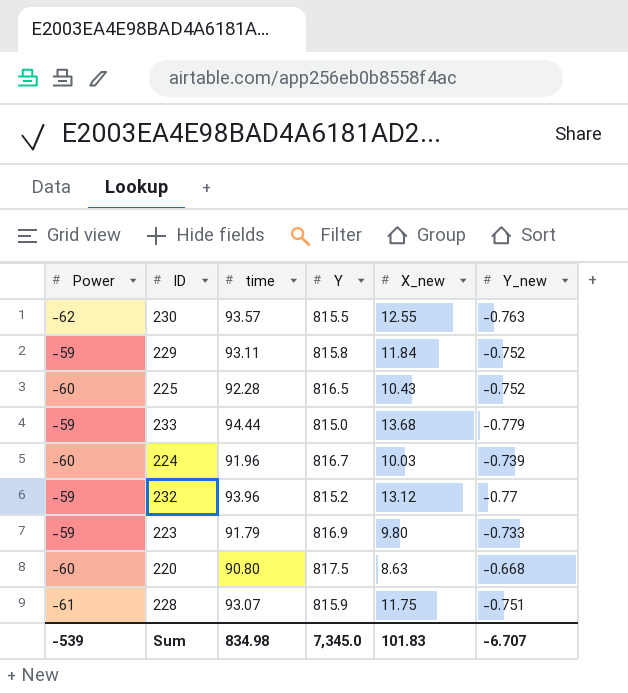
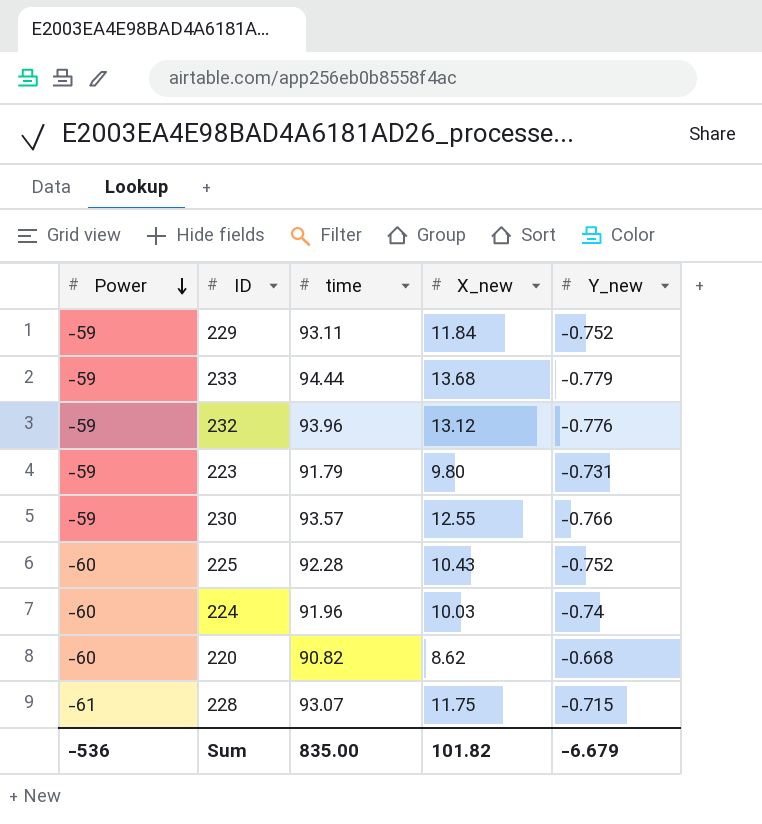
row order: none -> Power descending
column Y | position: 4 -> none
232 | Y_new: -0.77 -> -0.776
223 | Y_new: -0.733 -> -0.731
230 | Power: -62 -> -59
230 | Y_new: -0.763 -> -0.766
224 | Y_new: -0.739 -> -0.74
220 | time: 90.80 -> 90.82
220 | X_new: 8.63 -> 8.62
228 | Y_new: -0.751 -> -0.715
Sum | Power: -539 -> -536
Sum | time: 834.98 -> 835.00
Sum | X_new: 101.83 -> 101.82
Sum | Y_new: -6.707 -> -6.679

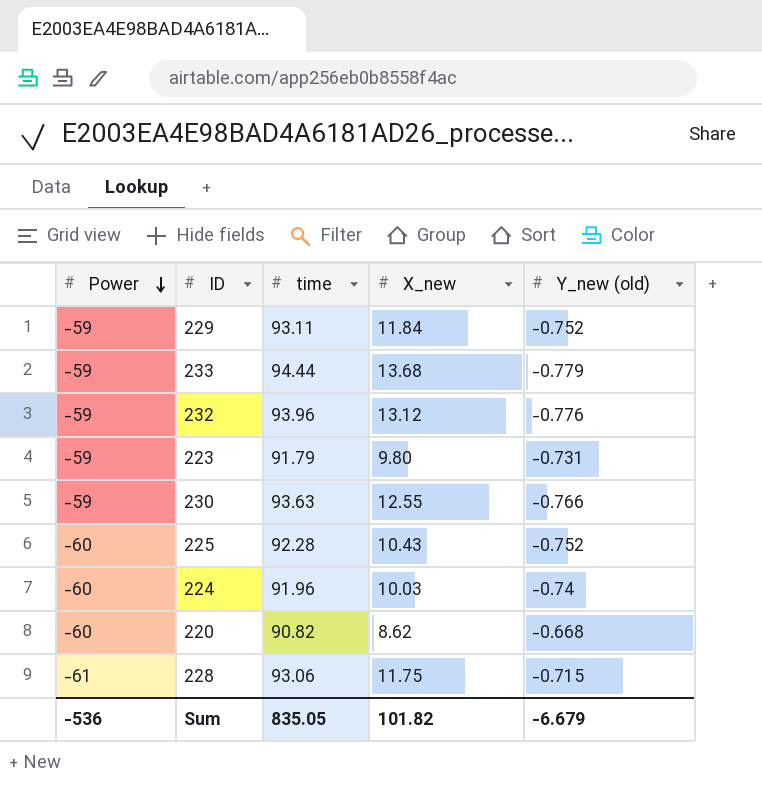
column name: Y_new -> Y_new (old)
230 | time: 93.57 -> 93.63
228 | time: 93.07 -> 93.06
Sum | time: 835.00 -> 835.05

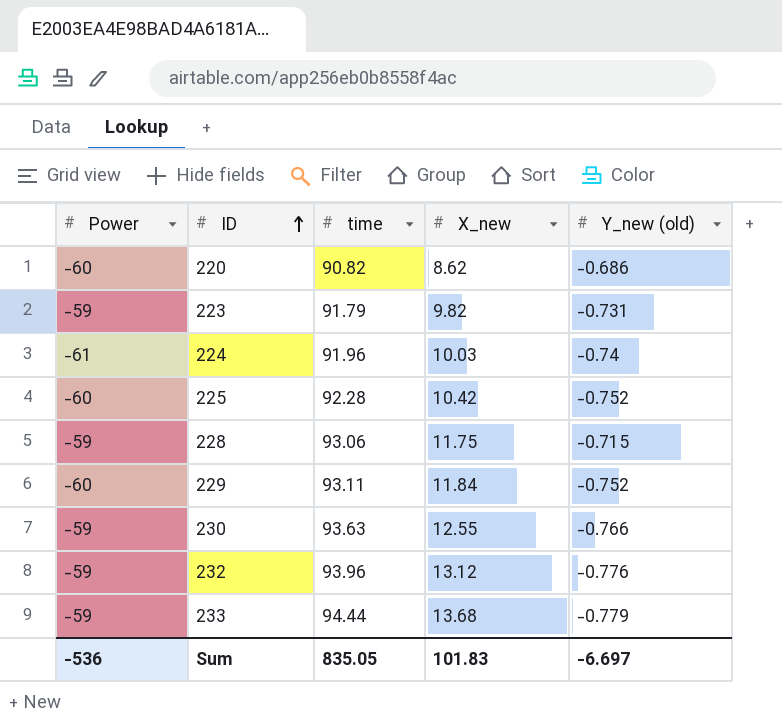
row order: Power descending -> ID ascending
220 | Y_new (old): -0.668 -> -0.686
223 | X_new: 9.80 -> 9.82
224 | Power: -60 -> -61
225 | X_new: 10.43 -> 10.42
228 | Power: -61 -> -59
229 | Power: -59 -> -60
Sum | X_new: 101.82 -> 101.83
Sum | Y_new (old): -6.679 -> -6.697

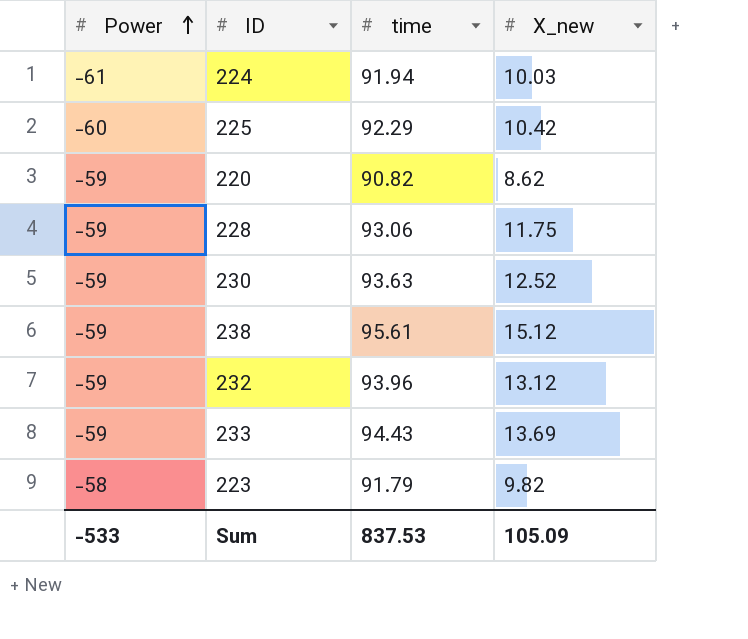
row order: ID ascending -> Power ascending
column Y_new (old) | position: 5 -> none
row 229: -60 | 93.11 | 11.84 | -0.752 -> none
224 | time: 91.96 -> 91.94
225 | time: 92.28 -> 92.29
220 | Power: -60 -> -59
230 | X_new: 12.55 -> 12.52
row 238: none -> -59 | 95.61 | 15.12
233 | time: 94.44 -> 94.43
233 | X_new: 13.68 -> 13.69
223 | Power: -59 -> -58
Sum | Power: -536 -> -533
Sum | time: 835.05 -> 837.53
Sum | X_new: 101.83 -> 105.09

